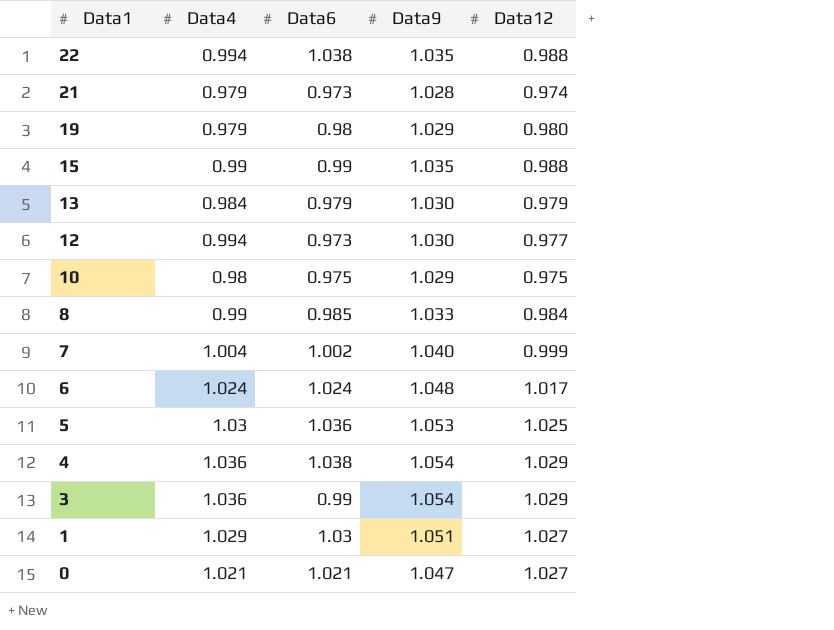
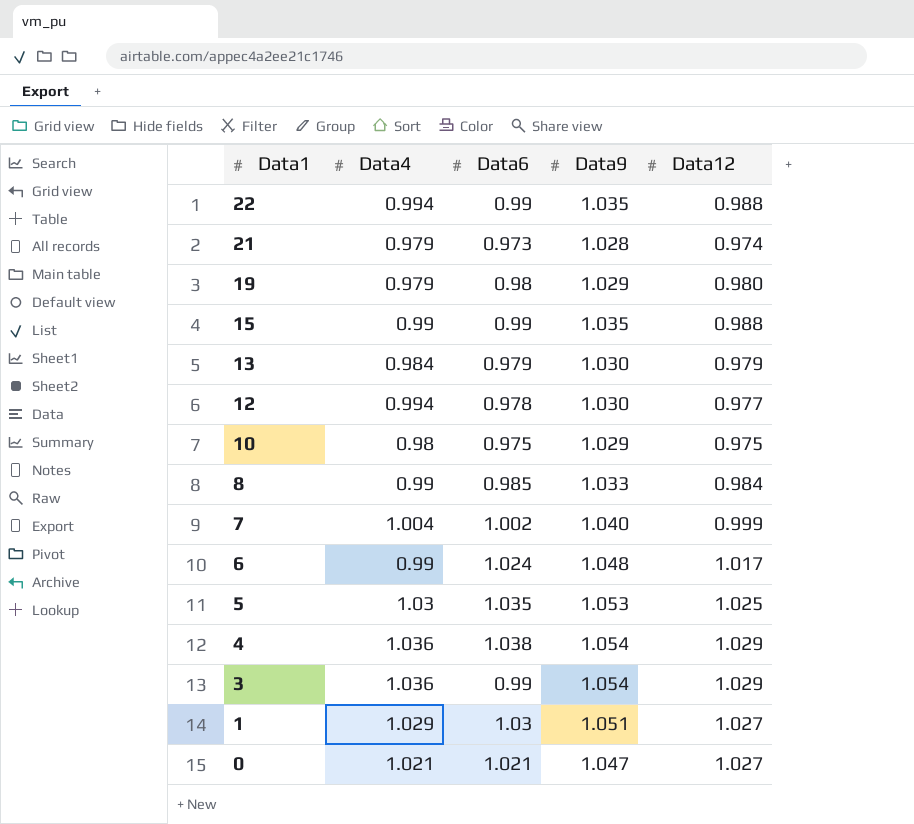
22 | Data6: 1.038 -> 0.99
12 | Data6: 0.973 -> 0.978
6 | Data4: 1.024 -> 0.99
5 | Data6: 1.036 -> 1.035

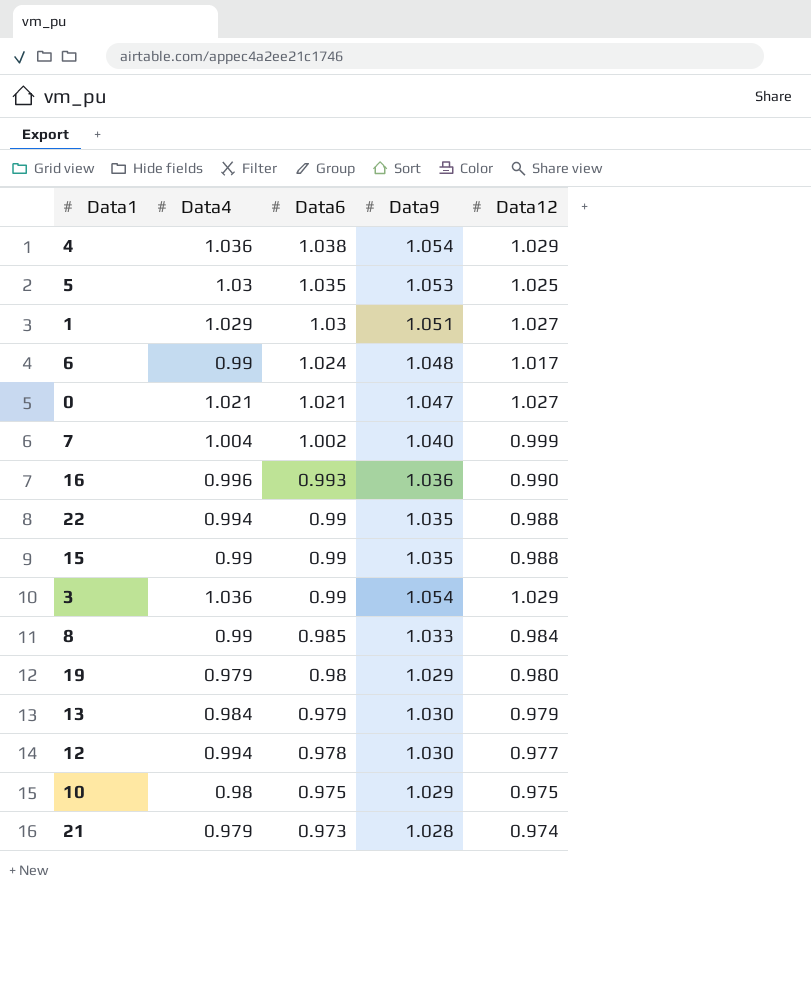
row order: Data1 descending -> Data6 descending
row 16: none -> 0.996 | 0.993 | 1.036 | 0.990

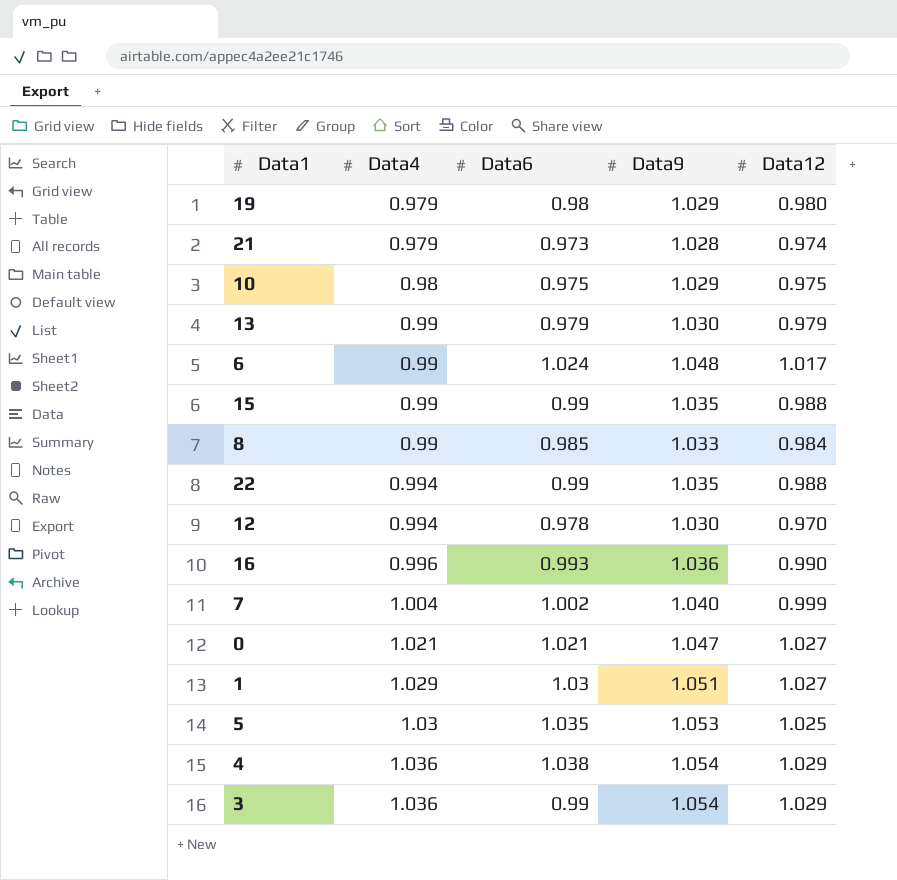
row order: Data6 descending -> Data4 ascending
13 | Data4: 0.984 -> 0.99
12 | Data12: 0.977 -> 0.970

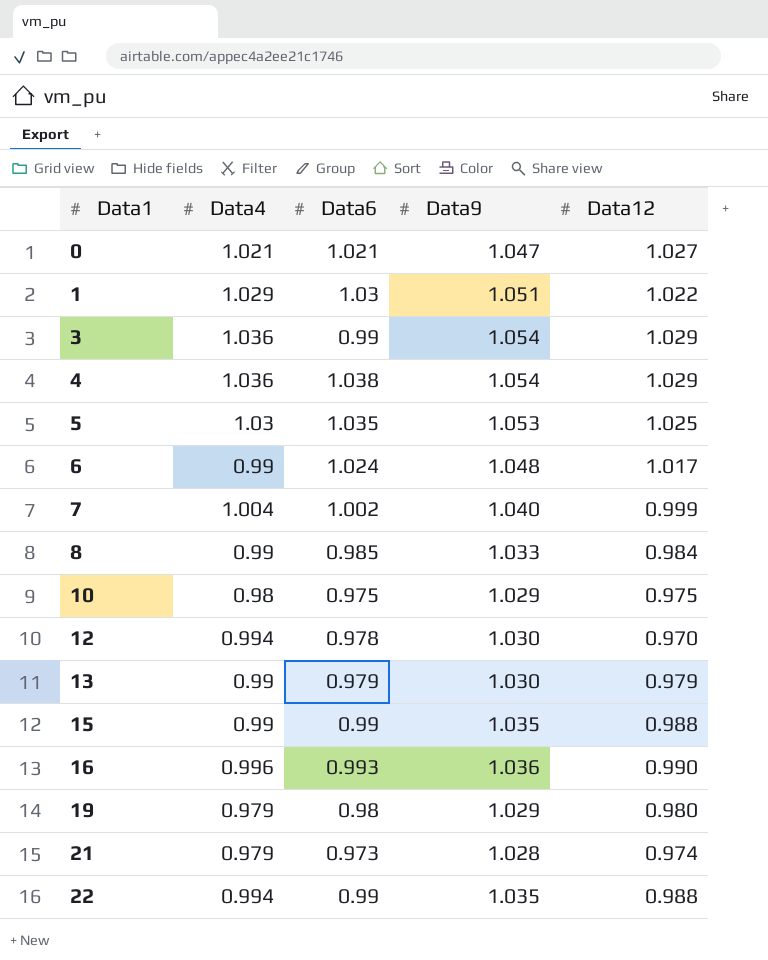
row order: Data4 ascending -> Data1 ascending
1 | Data12: 1.027 -> 1.022

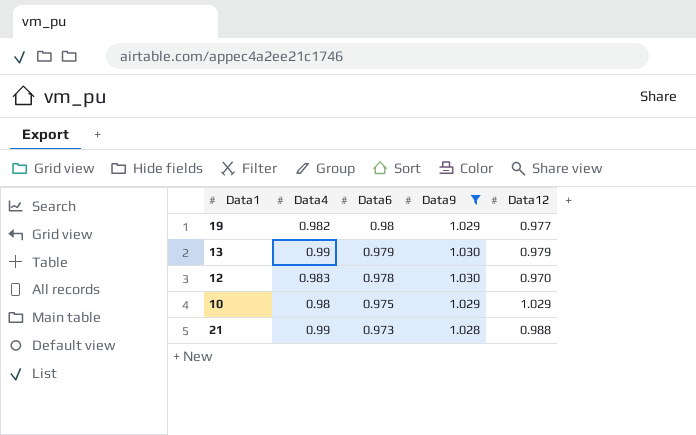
filter: none -> Data9 <= 1.030
row order: Data1 ascending -> Data6 descending
19 | Data4: 0.979 -> 0.982
19 | Data12: 0.980 -> 0.977
12 | Data4: 0.994 -> 0.983
10 | Data12: 0.975 -> 1.029
21 | Data4: 0.979 -> 0.99
21 | Data12: 0.974 -> 0.988

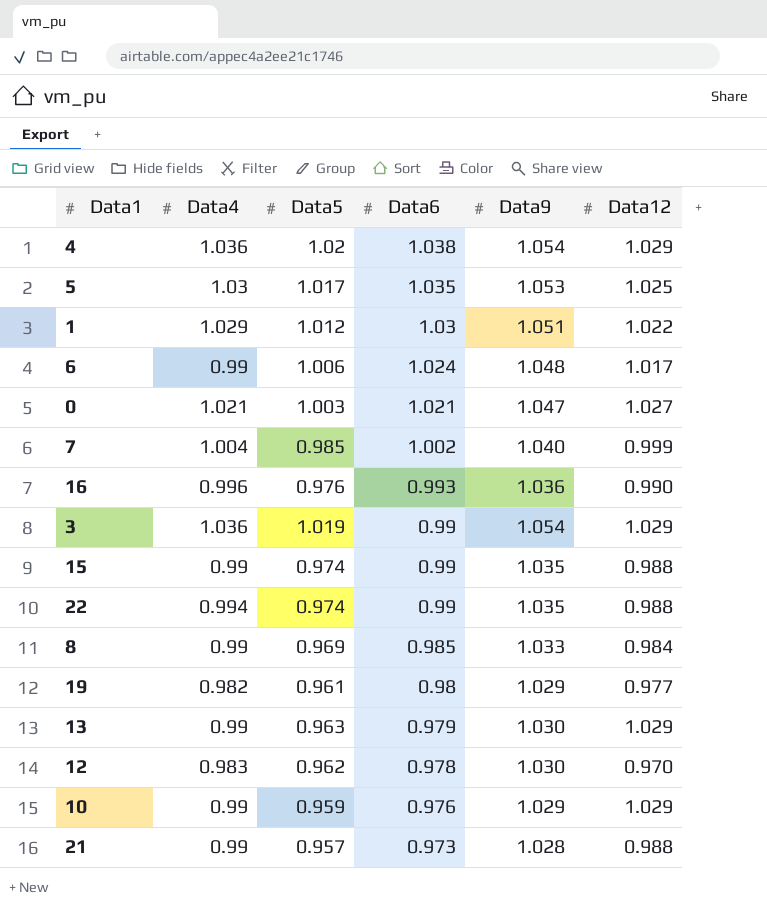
filter: Data9 <= 1.030 -> none
column Data5 | position: none -> 3
13 | Data12: 0.979 -> 1.029
10 | Data4: 0.98 -> 0.99
10 | Data6: 0.975 -> 0.976

